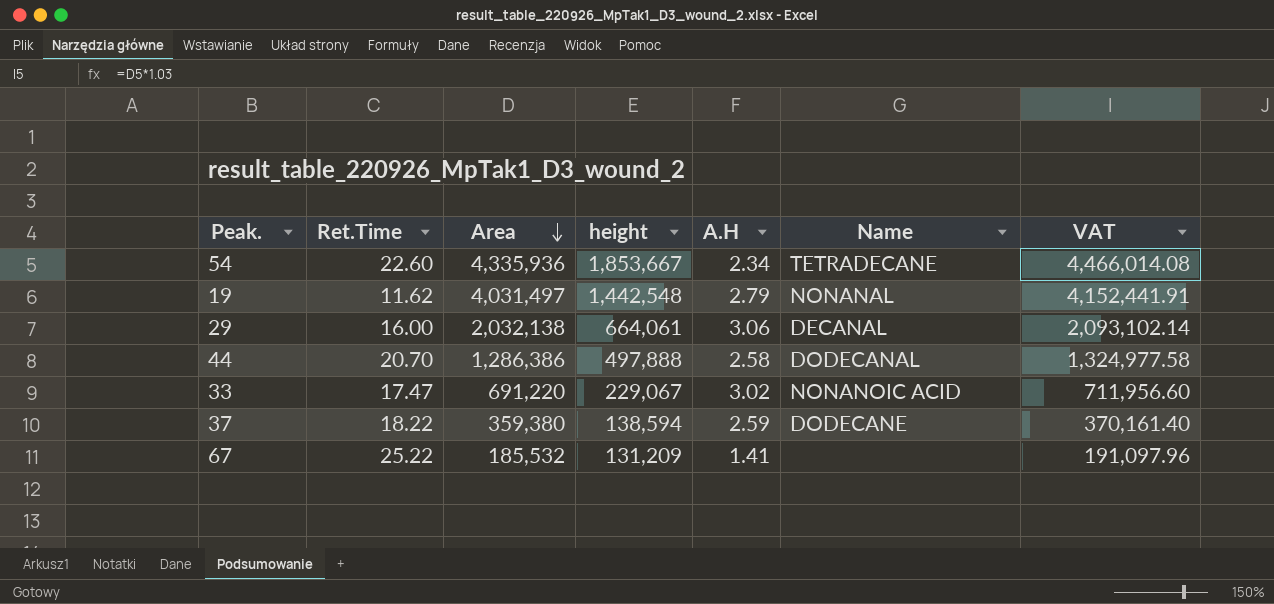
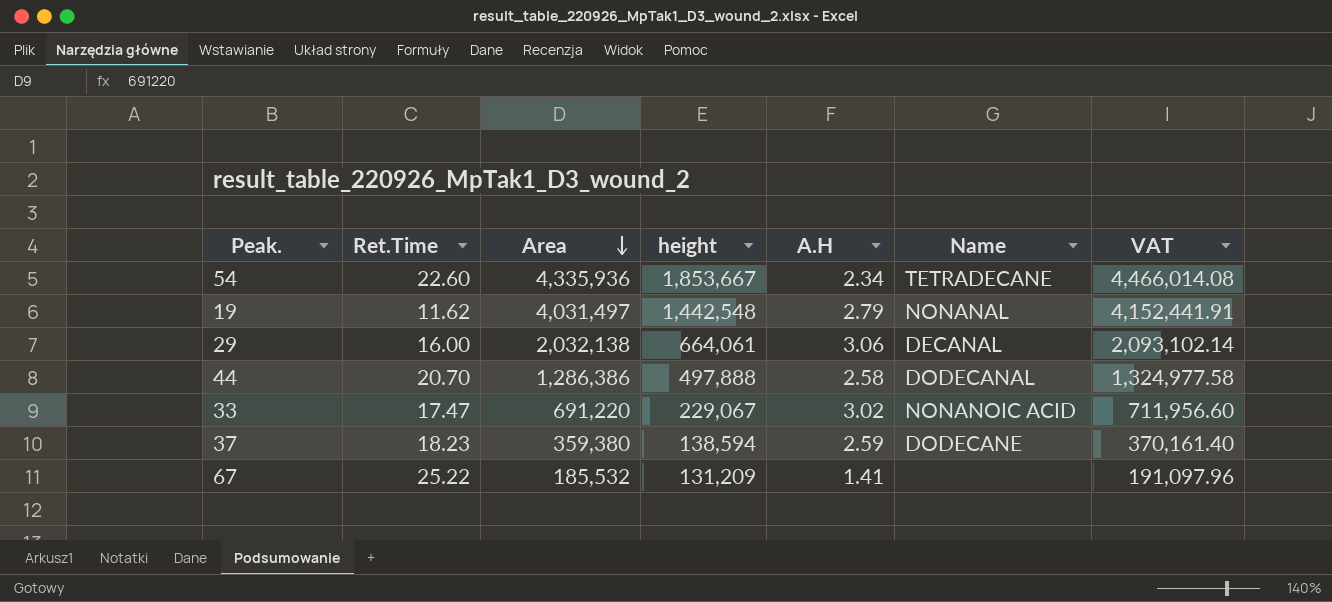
37 | Ret.Time: 18.22 -> 18.23

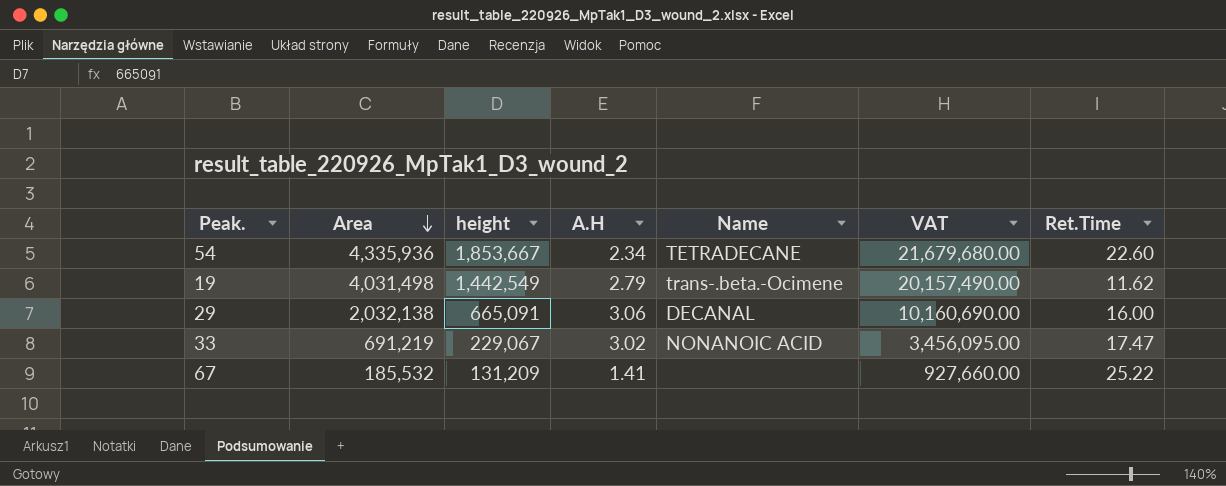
column VAT | formula: [Area] * 1.03 -> [Area] * 5
column Ret.Time | position: 2 -> 7
row 44: 20.70 | 1,286,386 | 497,888 | 2.58 | DODECANAL | 1,324,977.58 -> none
row 37: 18.23 | 359,380 | 138,594 | 2.59 | DODECANE | 370,161.40 -> none
19 | Area: 4,031,497 -> 4,031,498
19 | height: 1,442,548 -> 1,442,549
19 | Name: NONANAL -> trans-.beta.-Ocimene
29 | height: 664,061 -> 665,091
33 | Area: 691,220 -> 691,219

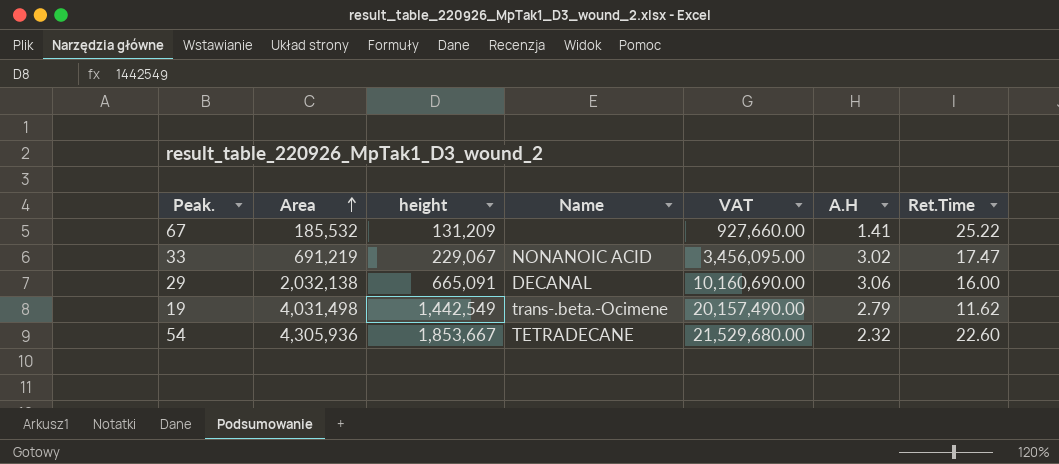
row order: Area descending -> Area ascending
column A.H | position: 4 -> 6
54 | Area: 4,335,936 -> 4,305,936
54 | VAT: 21,679,680.00 -> 21,529,680.00
54 | A.H: 2.34 -> 2.32

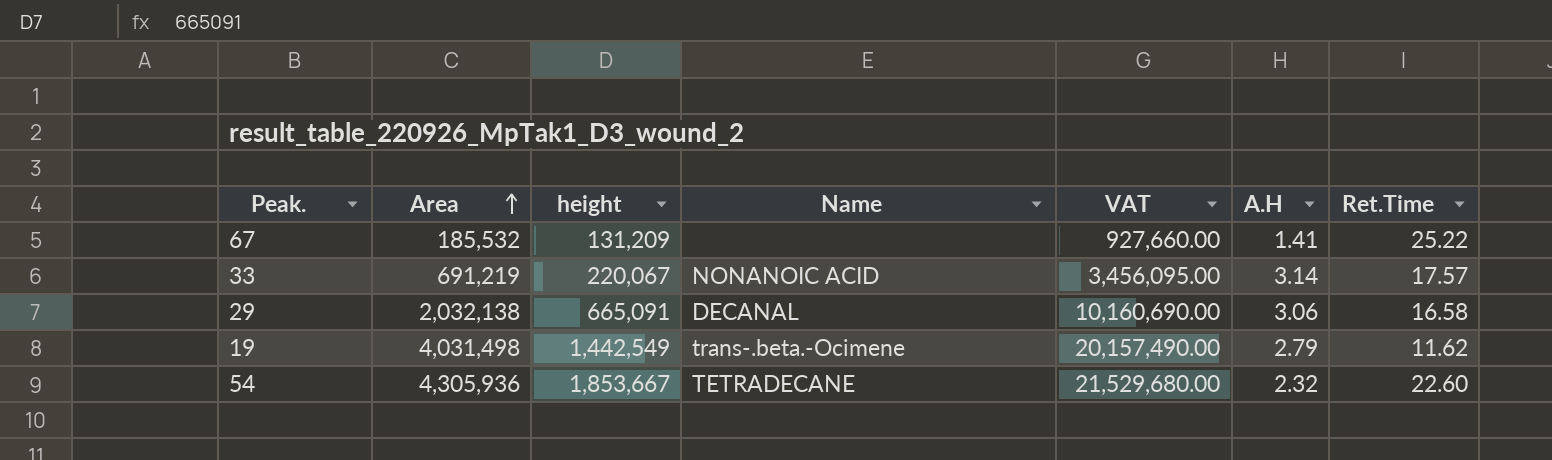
33 | height: 229,067 -> 220,067
33 | A.H: 3.02 -> 3.14
33 | Ret.Time: 17.47 -> 17.57
29 | Ret.Time: 16.00 -> 16.58

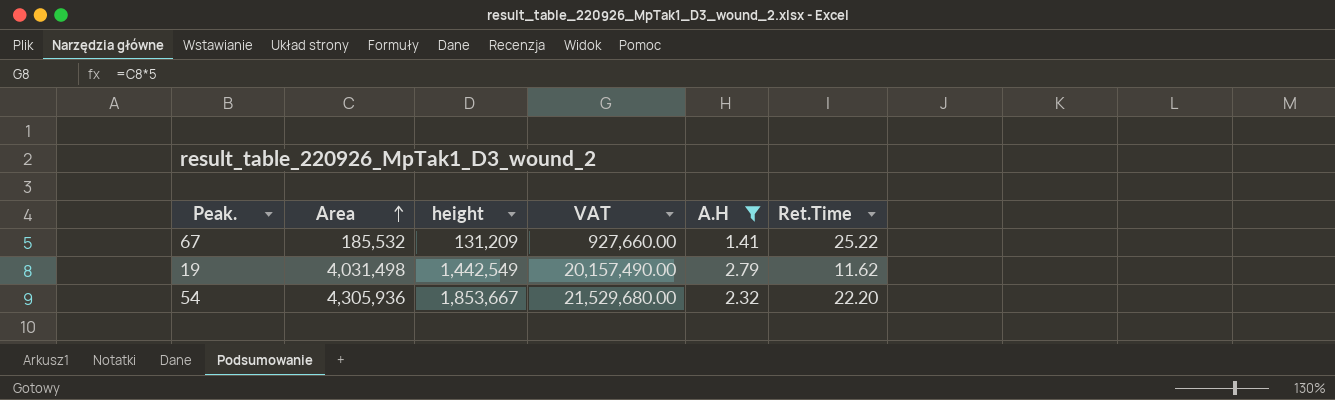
filter: none -> A.H <= 2.79
column Name | position: 4 -> none
54 | Ret.Time: 22.60 -> 22.20

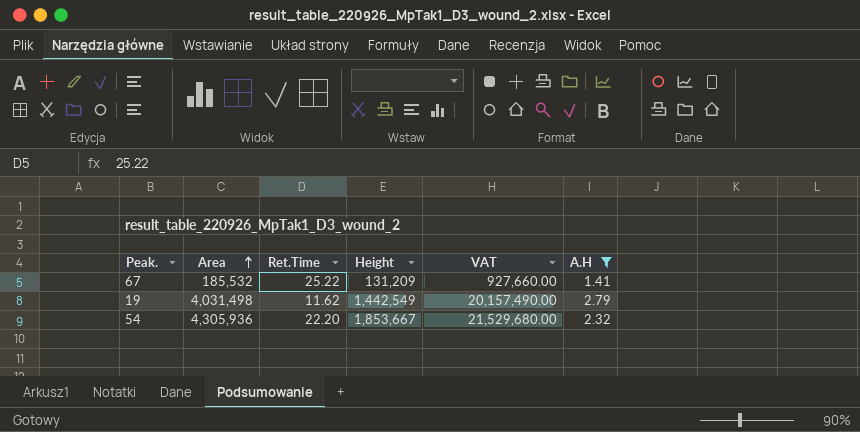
column Ret.Time | position: 6 -> 3
column name: height -> Height

